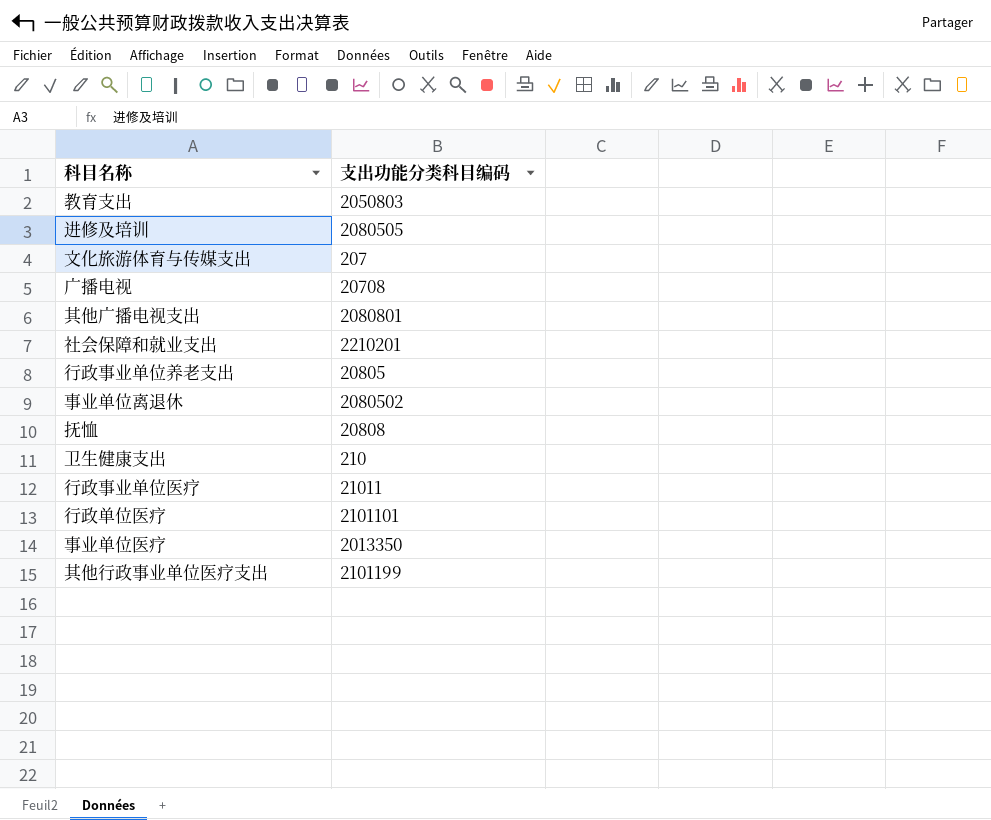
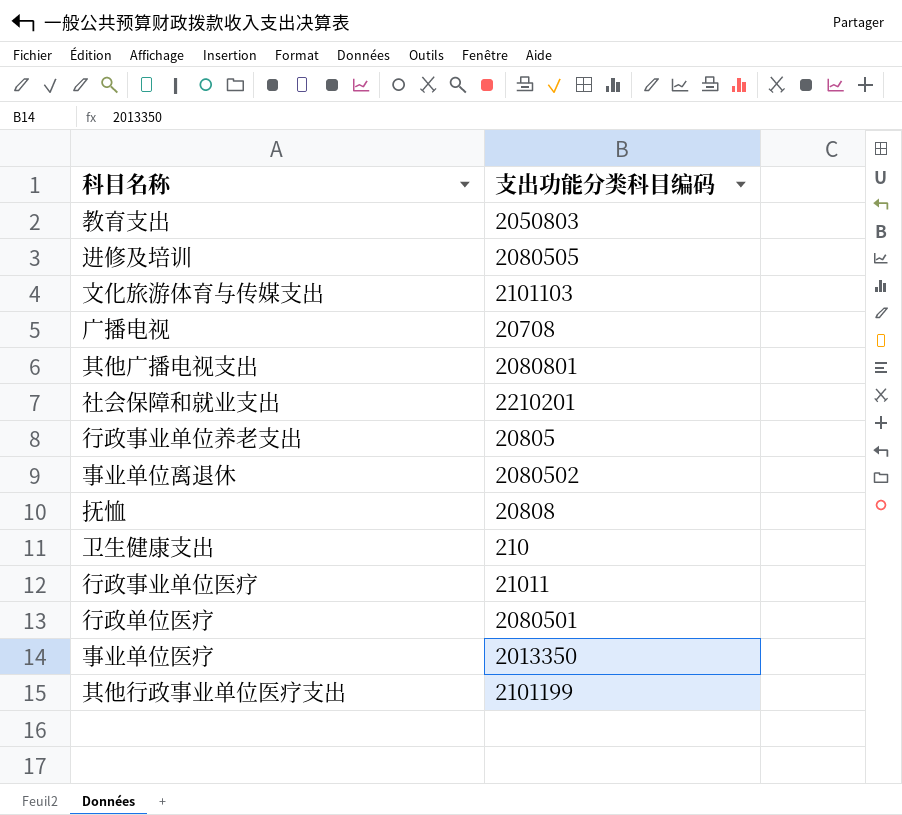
文化旅游体育与传媒支出 | 支出功能分类科目编码: 207 -> 2101103
行政单位医疗 | 支出功能分类科目编码: 2101101 -> 2080501

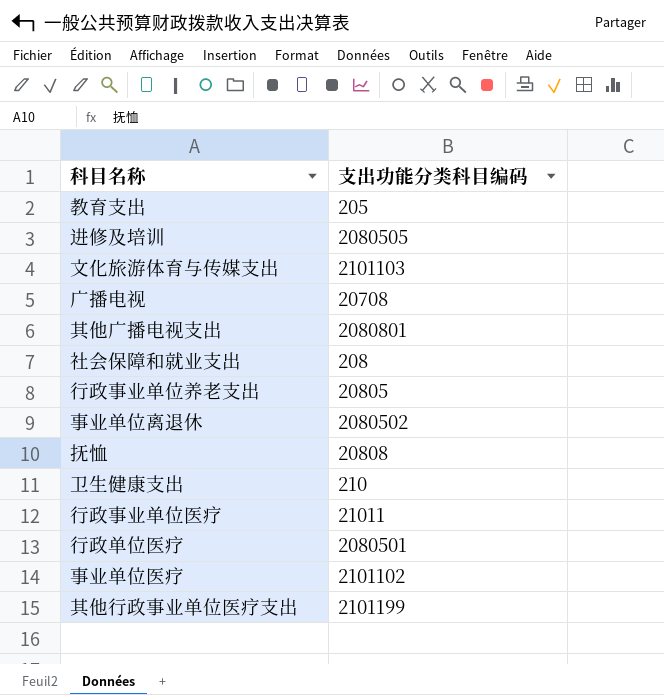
教育支出 | 支出功能分类科目编码: 2050803 -> 205
社会保障和就业支出 | 支出功能分类科目编码: 2210201 -> 208
事业单位医疗 | 支出功能分类科目编码: 2013350 -> 2101102

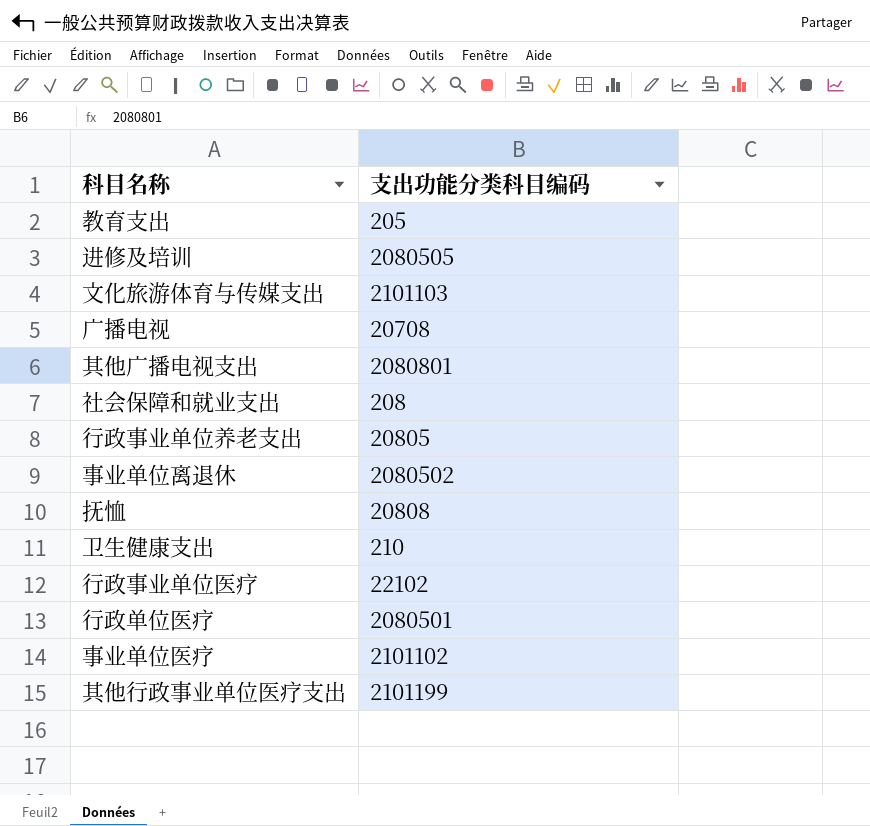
行政事业单位医疗 | 支出功能分类科目编码: 21011 -> 22102

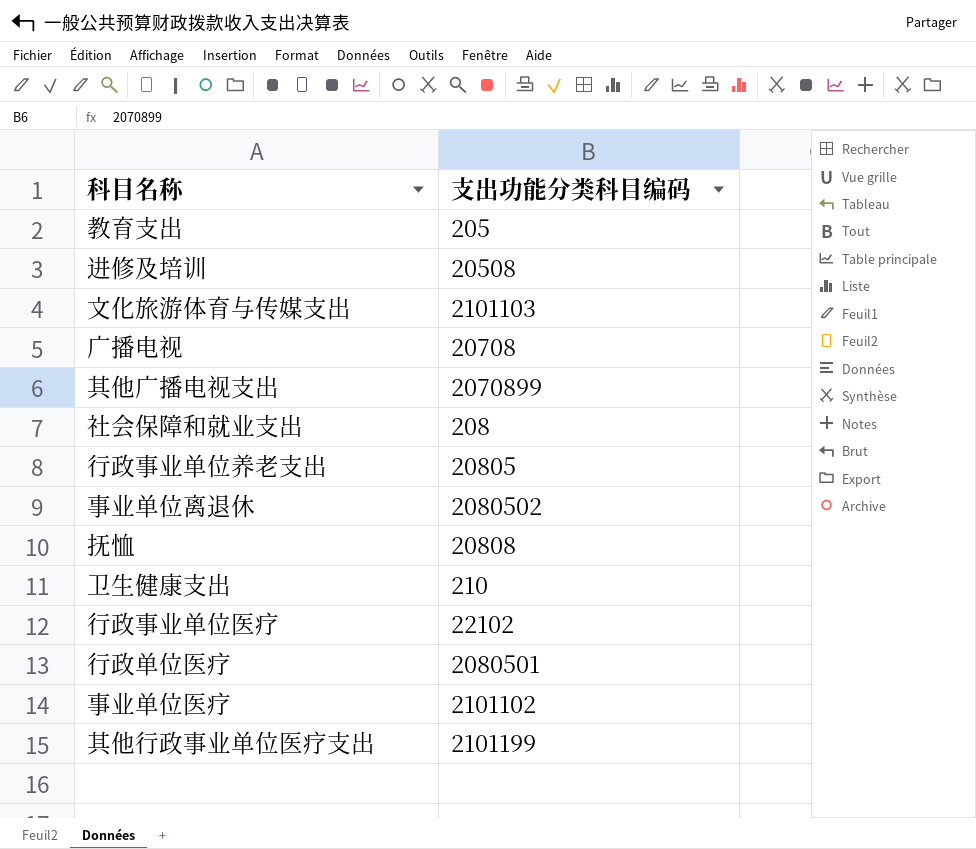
进修及培训 | 支出功能分类科目编码: 2080505 -> 20508
其他广播电视支出 | 支出功能分类科目编码: 2080801 -> 2070899

